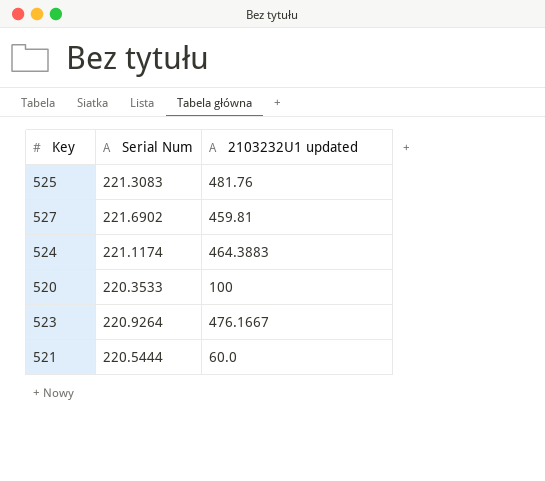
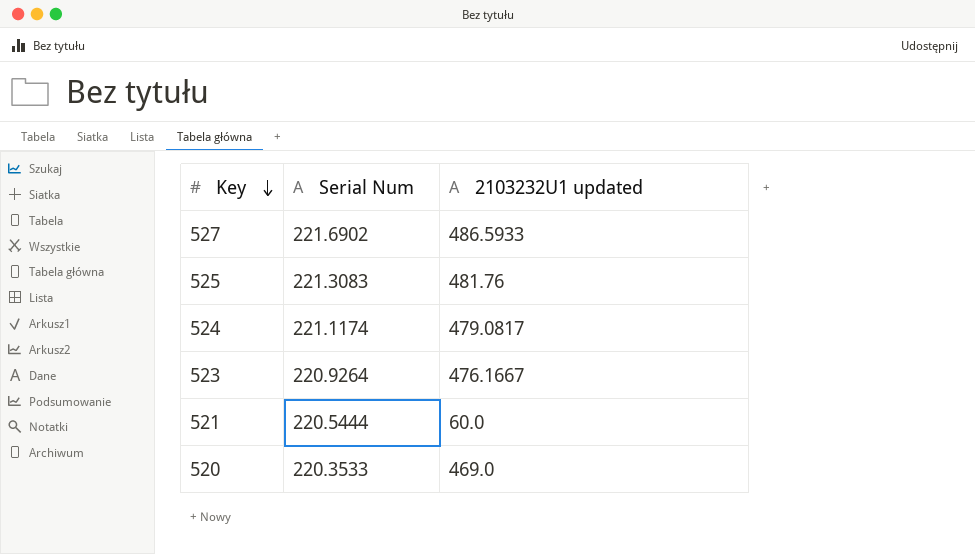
row order: none -> Key descending
527 | 2103232U1 updated: 459.81 -> 486.5933
524 | 2103232U1 updated: 464.3883 -> 479.0817
520 | 2103232U1 updated: 100 -> 469.0

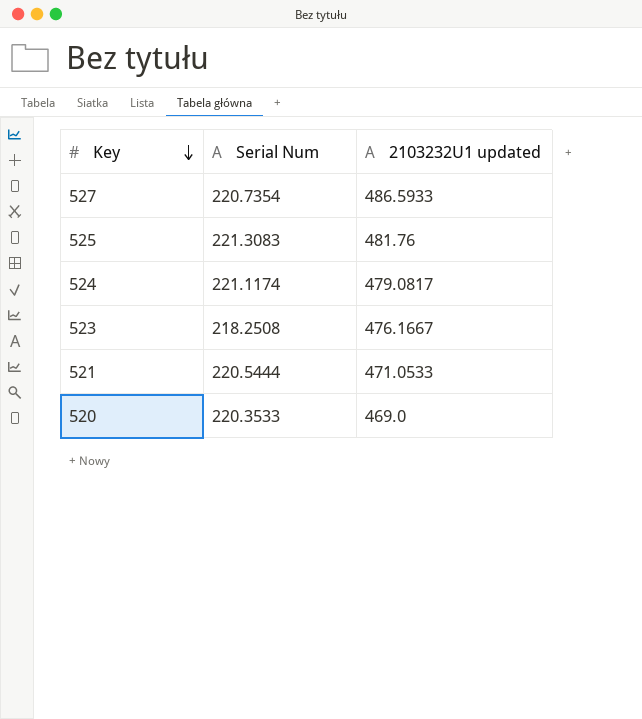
527 | Serial Num: 221.6902 -> 220.7354
523 | Serial Num: 220.9264 -> 218.2508
521 | 2103232U1 updated: 60.0 -> 471.0533

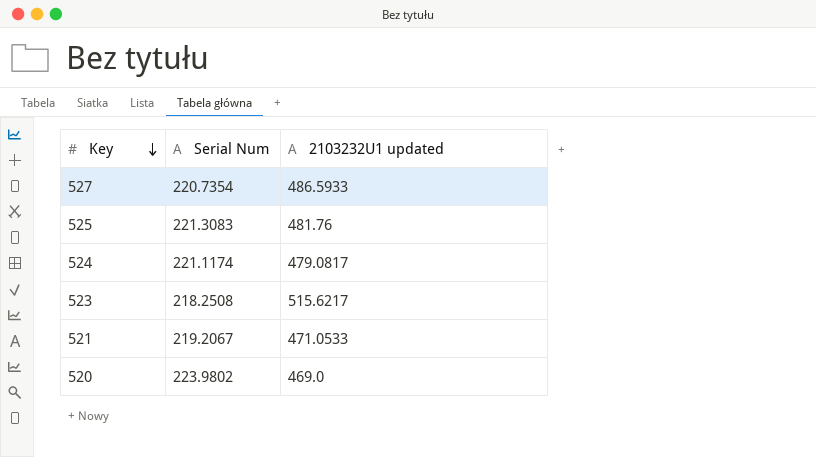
523 | 2103232U1 updated: 476.1667 -> 515.6217
521 | Serial Num: 220.5444 -> 219.2067
520 | Serial Num: 220.3533 -> 223.9802

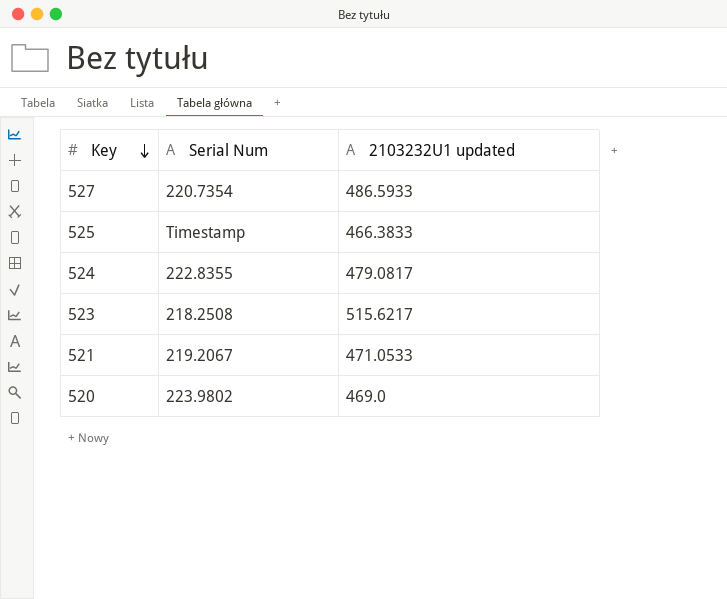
525 | Serial Num: 221.3083 -> Timestamp
525 | 2103232U1 updated: 481.76 -> 466.3833
524 | Serial Num: 221.1174 -> 222.8355

